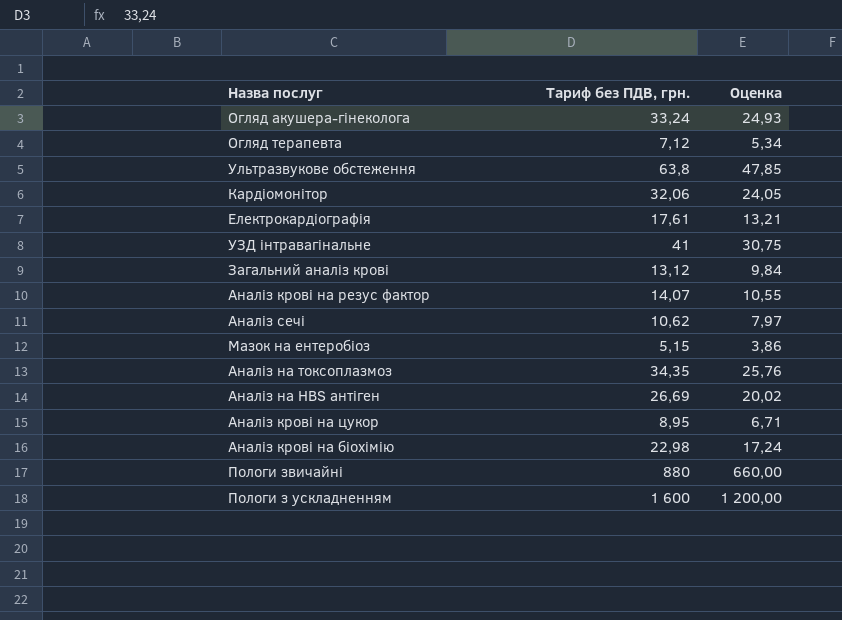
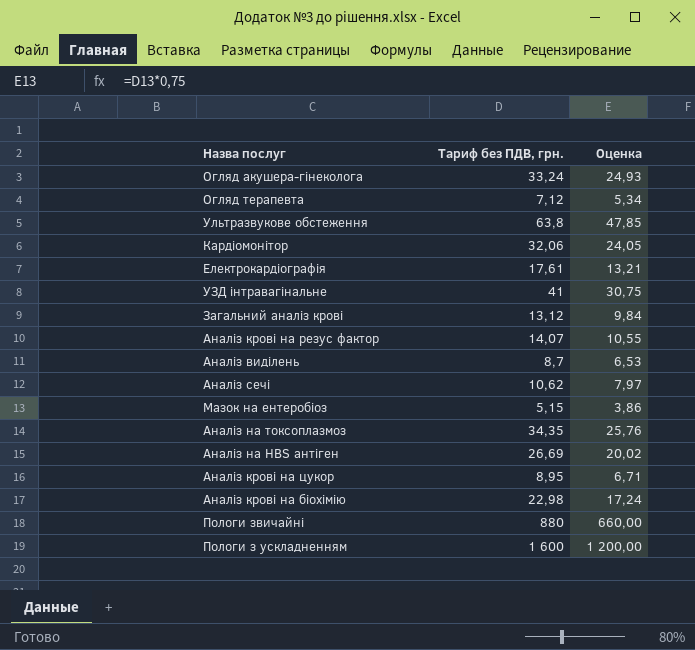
row Аналіз виділень: none -> 8,7 | 6,53

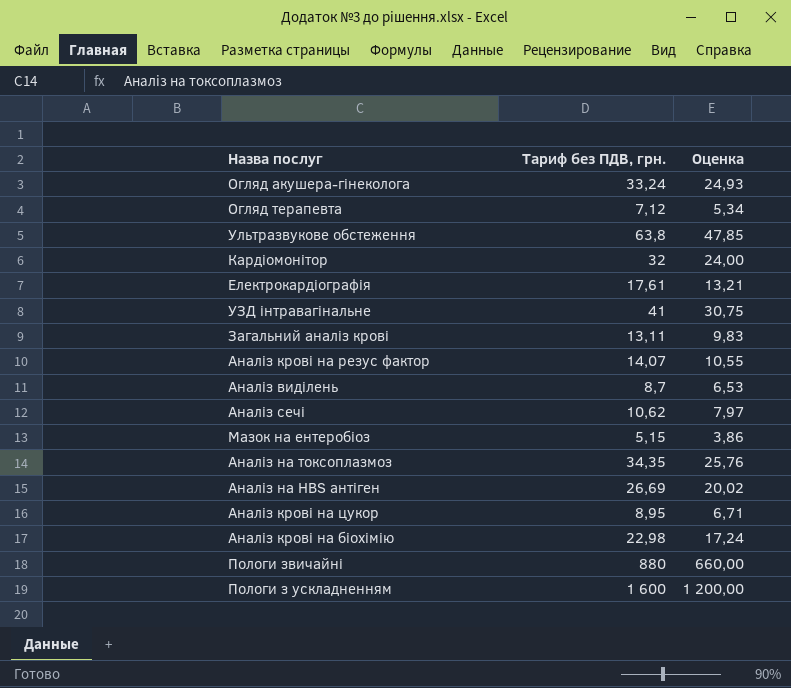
Кардіомонітор | Тариф без ПДВ, грн.: 32,06 -> 32
Кардіомонітор | Оценка: 24,05 -> 24,00
Загальний аналіз крові | Тариф без ПДВ, грн.: 13,12 -> 13,11
Загальний аналіз крові | Оценка: 9,84 -> 9,83

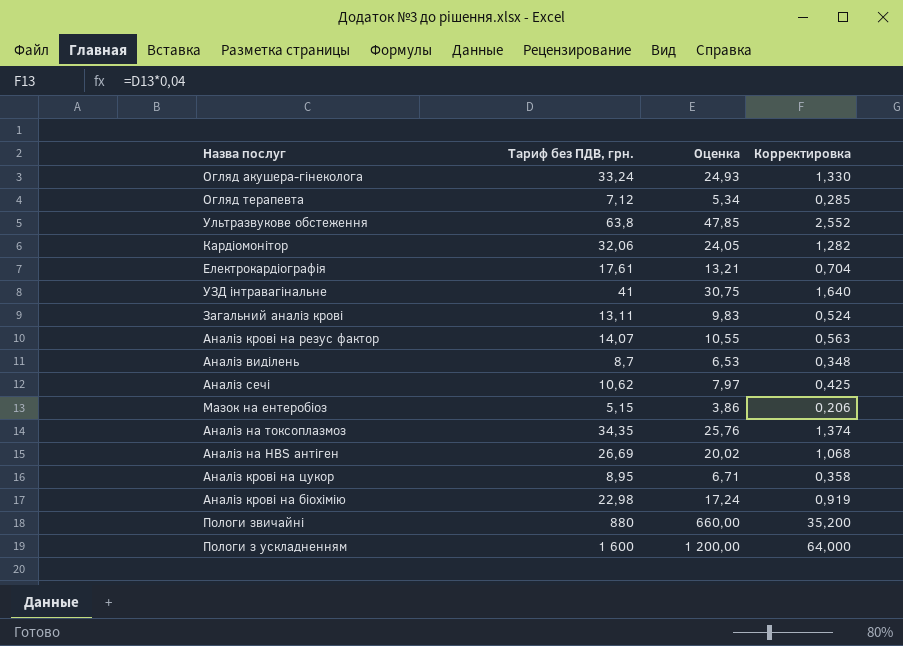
column Корректировка | formula: none -> [Тариф без ПДВ, грн.] * 0,04
Кардіомонітор | Тариф без ПДВ, грн.: 32 -> 32,06
Кардіомонітор | Оценка: 24,00 -> 24,05

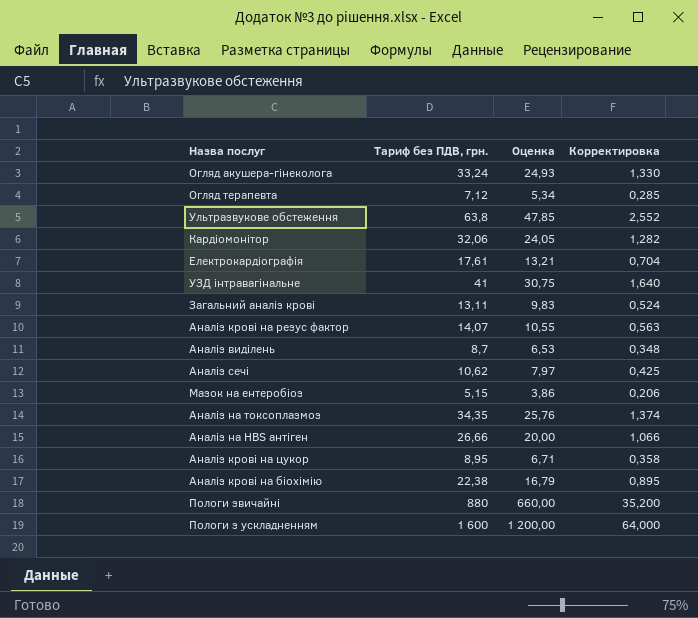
Аналіз на HBS антіген | Тариф без ПДВ, грн.: 26,69 -> 26,66
Аналіз на HBS антіген | Оценка: 20,02 -> 20,00
Аналіз на HBS антіген | Корректировка: 1,068 -> 1,066
Аналіз крові на біохімію | Тариф без ПДВ, грн.: 22,98 -> 22,38
Аналіз крові на біохімію | Оценка: 17,24 -> 16,79
Аналіз крові на біохімію | Корректировка: 0,919 -> 0,895

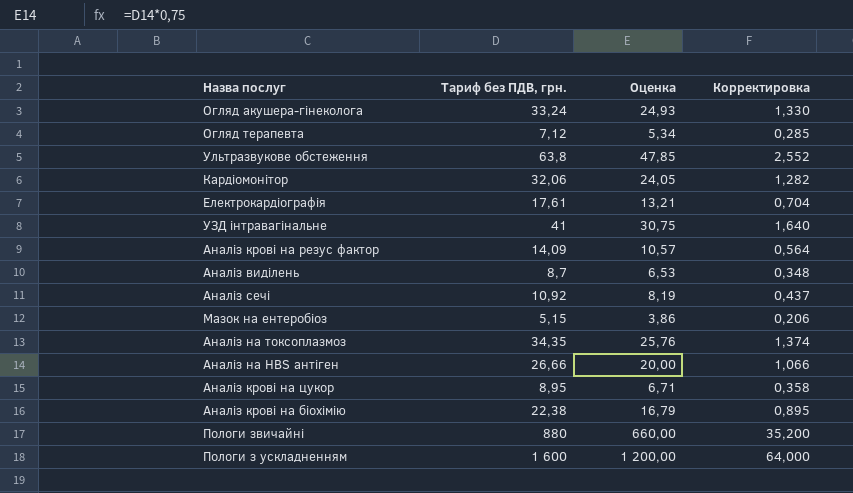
row Загальний аналіз крові: 13,11 | 9,83 | 0,524 -> none
Аналіз крові на резус фактор | Тариф без ПДВ, грн.: 14,07 -> 14,09
Аналіз крові на резус фактор | Оценка: 10,55 -> 10,57
Аналіз крові на резус фактор | Корректировка: 0,563 -> 0,564
Аналіз сечі | Тариф без ПДВ, грн.: 10,62 -> 10,92
Аналіз сечі | Оценка: 7,97 -> 8,19
Аналіз сечі | Корректировка: 0,425 -> 0,437

